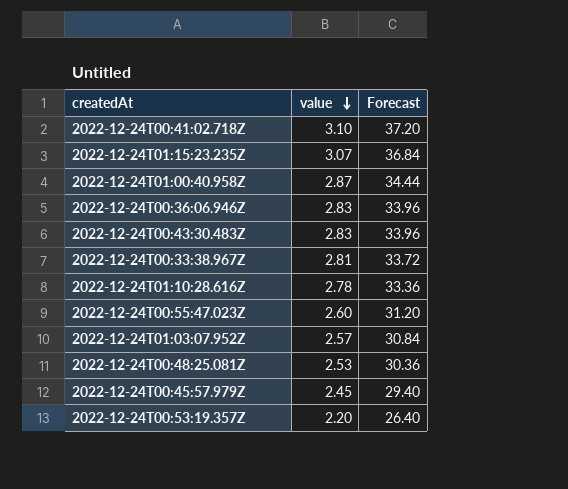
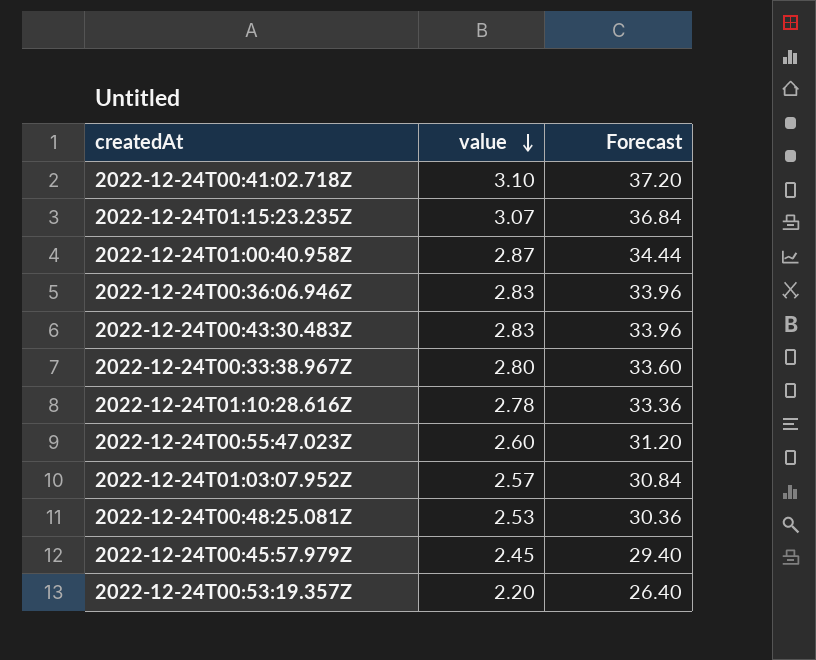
2022-12-24T00:33:38.967Z | value: 2.81 -> 2.80
2022-12-24T00:33:38.967Z | Forecast: 33.72 -> 33.60

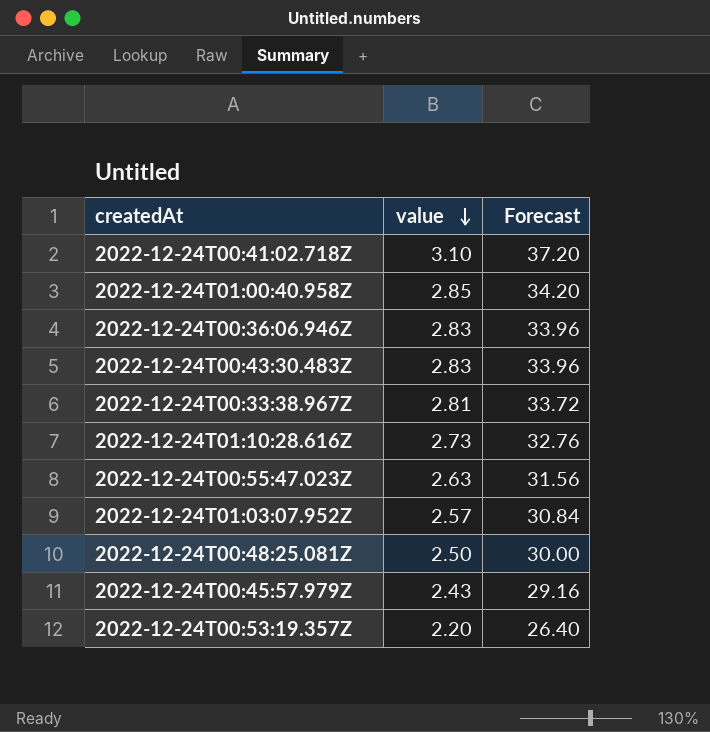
row 2022-12-24T01:15:23.235Z: 3.07 | 36.84 -> none
2022-12-24T01:00:40.958Z | value: 2.87 -> 2.85
2022-12-24T01:00:40.958Z | Forecast: 34.44 -> 34.20
2022-12-24T00:33:38.967Z | value: 2.80 -> 2.81
2022-12-24T00:33:38.967Z | Forecast: 33.60 -> 33.72
2022-12-24T01:10:28.616Z | value: 2.78 -> 2.73
2022-12-24T01:10:28.616Z | Forecast: 33.36 -> 32.76
2022-12-24T00:55:47.023Z | value: 2.60 -> 2.63
2022-12-24T00:55:47.023Z | Forecast: 31.20 -> 31.56
2022-12-24T00:48:25.081Z | value: 2.53 -> 2.50
2022-12-24T00:48:25.081Z | Forecast: 30.36 -> 30.00
2022-12-24T00:45:57.979Z | value: 2.45 -> 2.43
2022-12-24T00:45:57.979Z | Forecast: 29.40 -> 29.16

